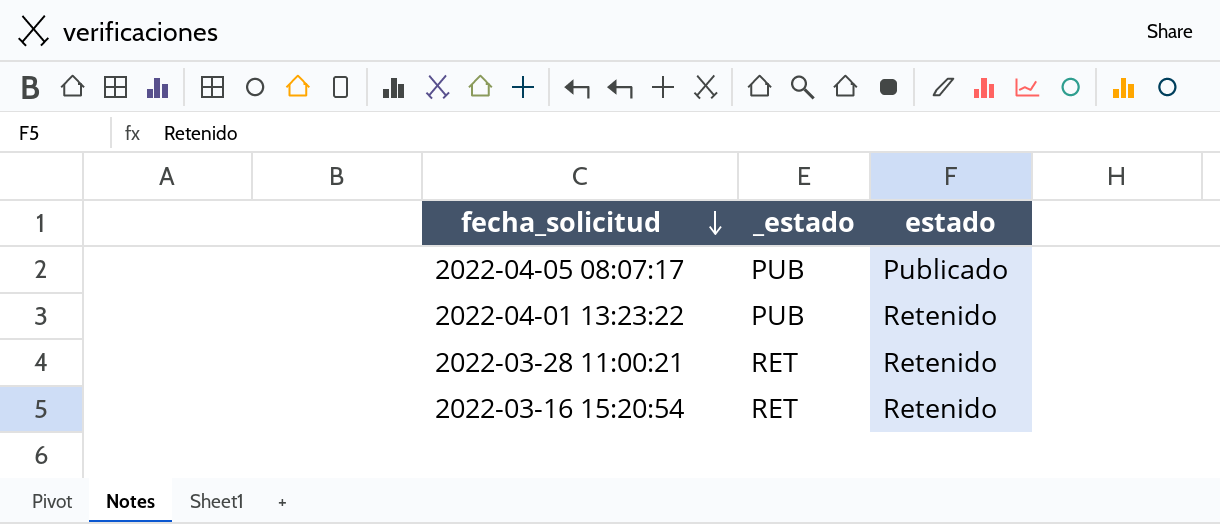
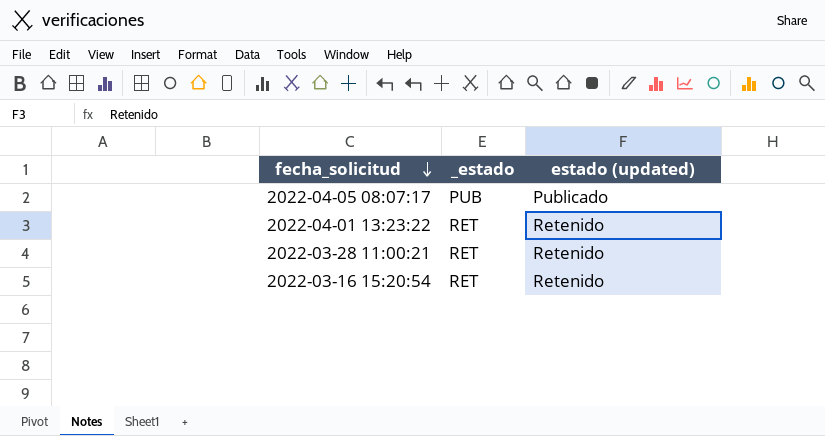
column name: estado -> estado (updated)
2022-04-01 13:23:22 | _estado: PUB -> RET

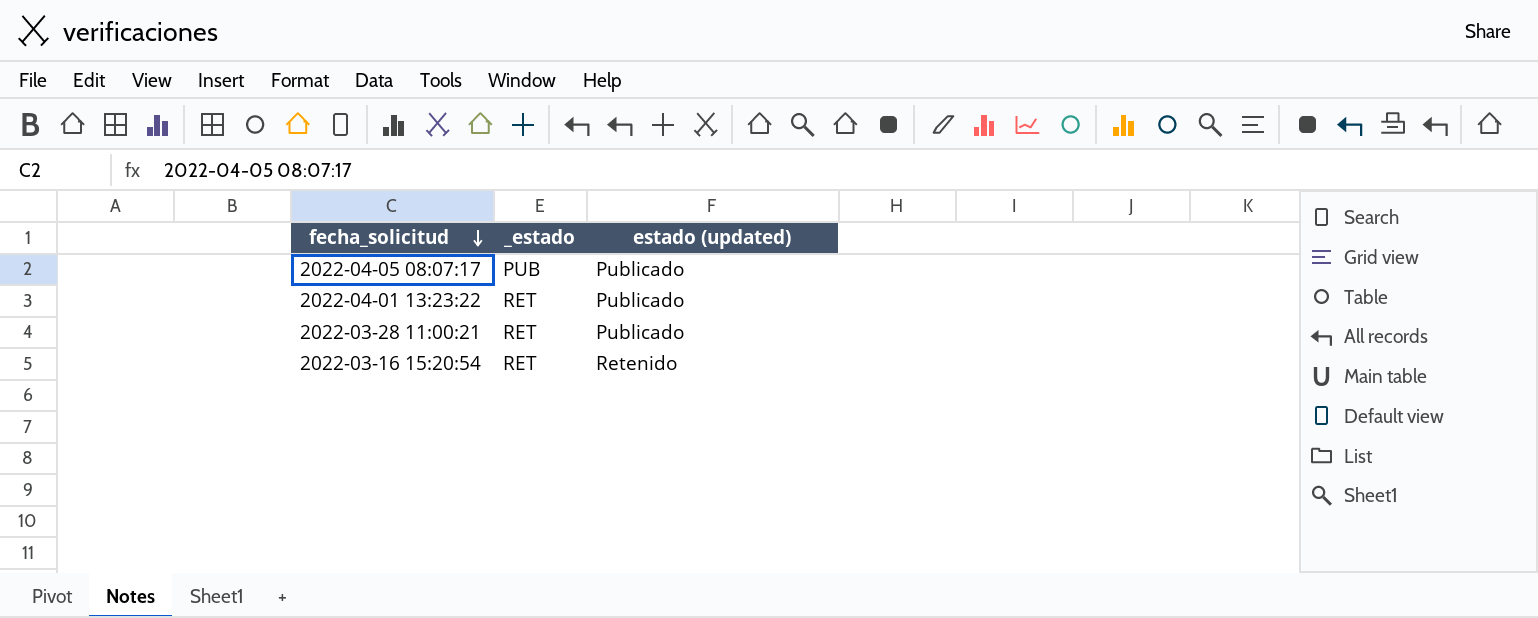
2022-04-01 13:23:22 | estado (updated): Retenido -> Publicado
2022-03-28 11:00:21 | estado (updated): Retenido -> Publicado

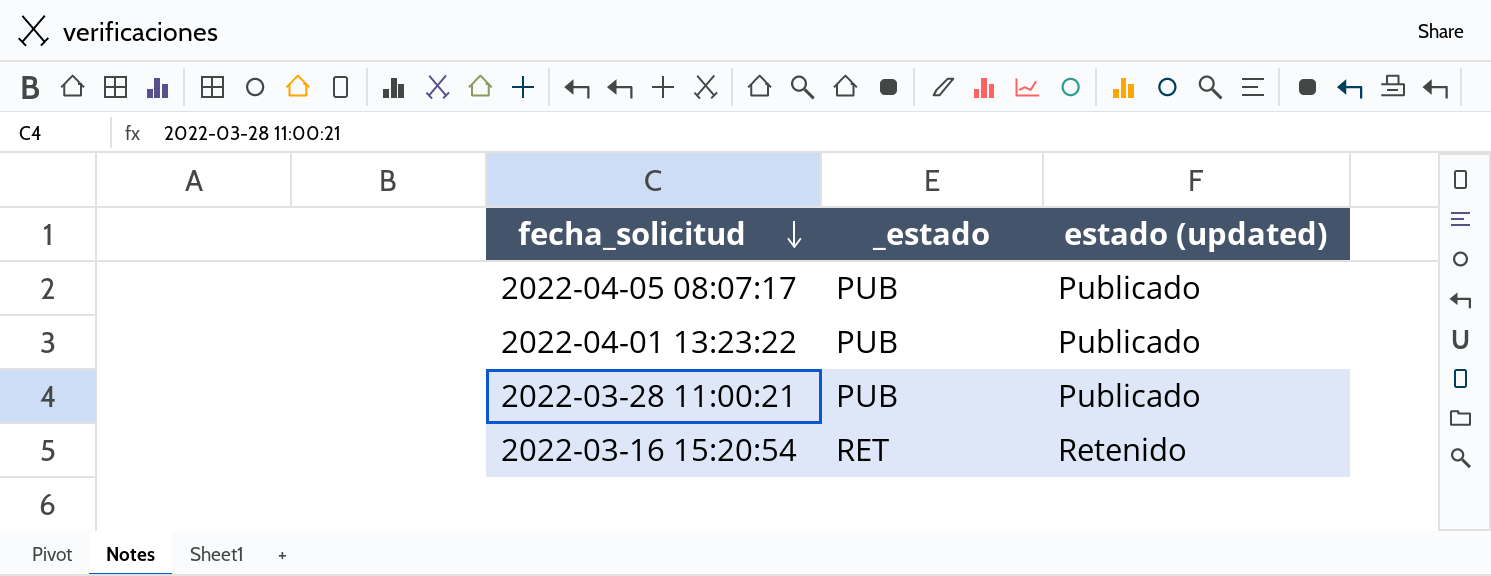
2022-04-01 13:23:22 | _estado: RET -> PUB
2022-03-28 11:00:21 | _estado: RET -> PUB

